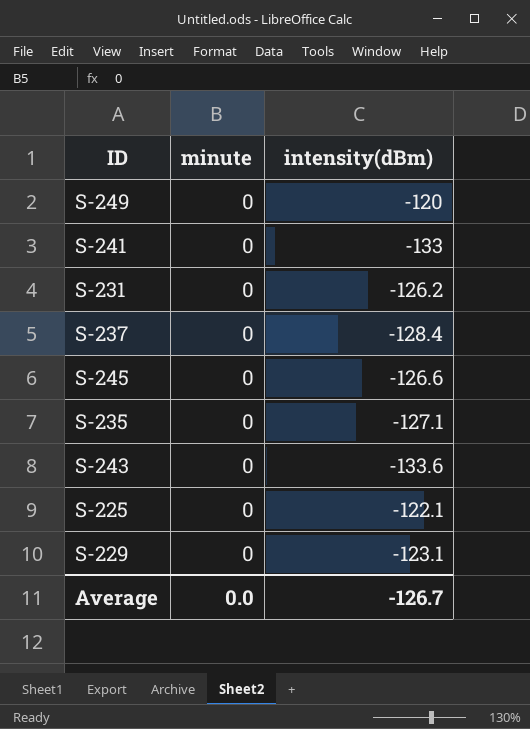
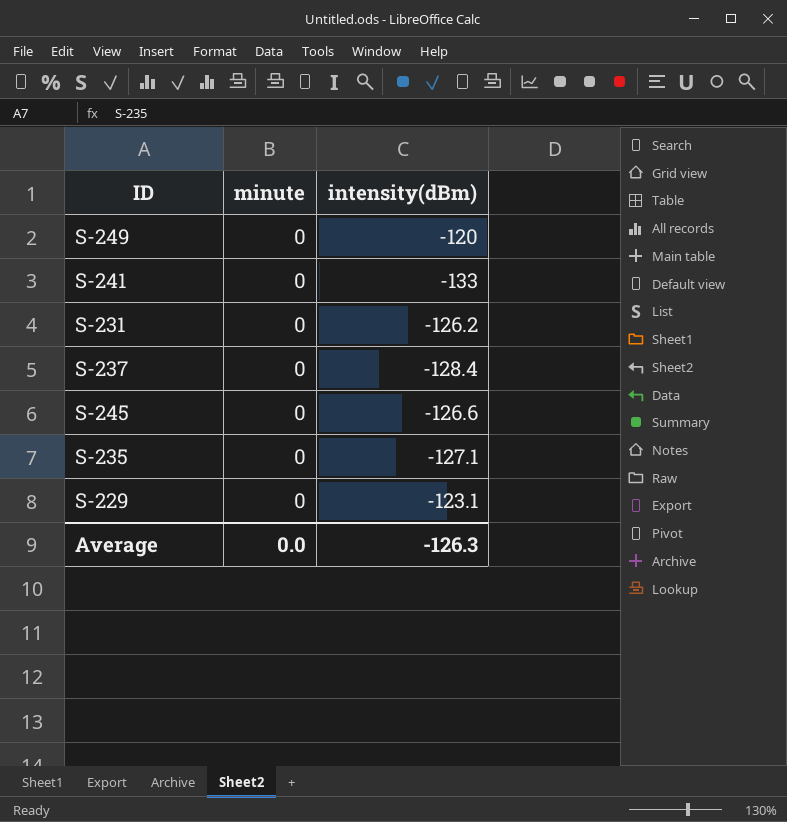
row S-243: 0 | -133.6 -> none
row S-225: 0 | -122.1 -> none
Average | intensity(dBm): -126.7 -> -126.3

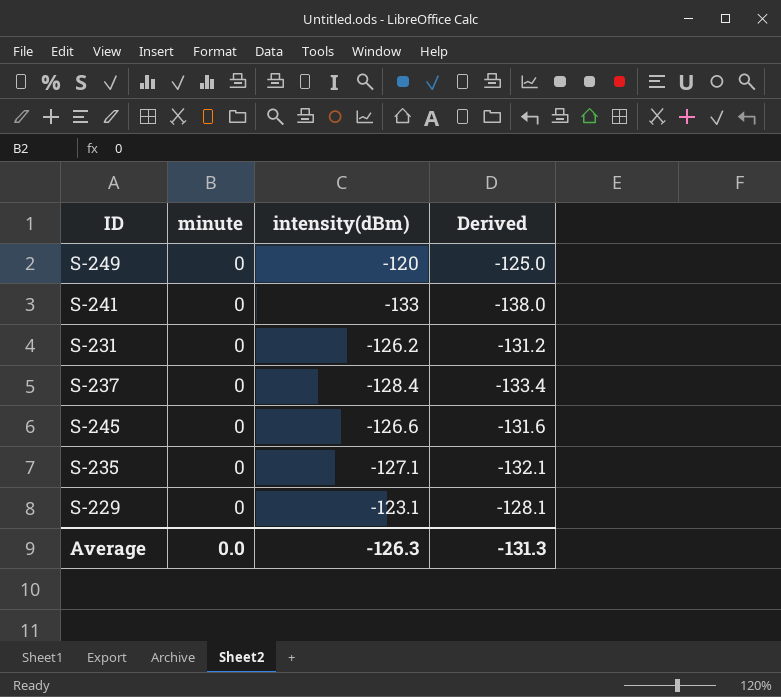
column Derived | formula: none -> [intensity(dBm)] - 5

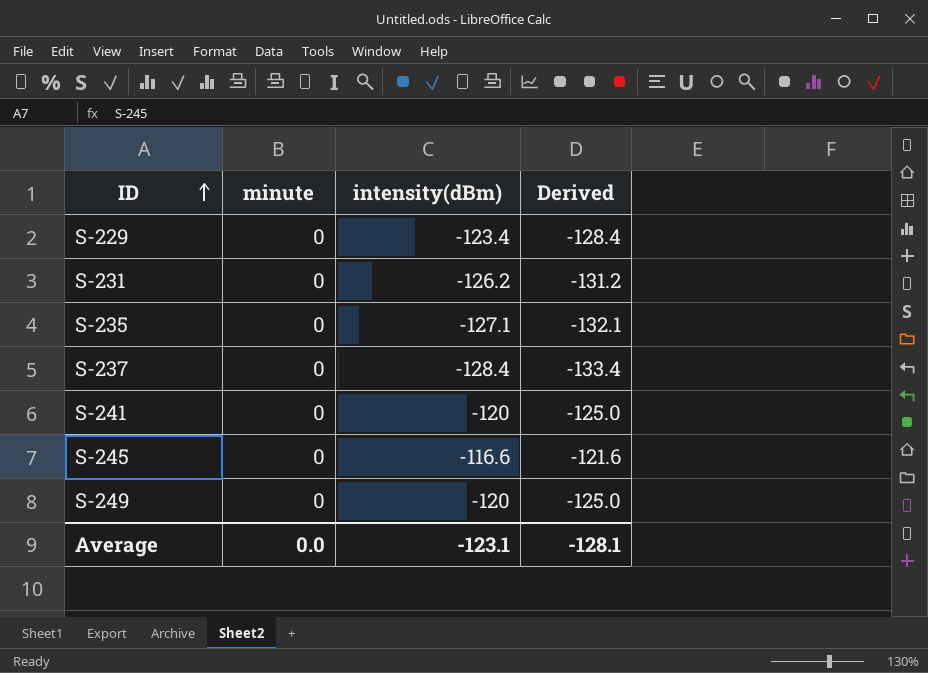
row order: none -> ID ascending
S-229 | intensity(dBm): -123.1 -> -123.4
S-229 | Derived: -128.1 -> -128.4
S-241 | intensity(dBm): -133 -> -120
S-241 | Derived: -138.0 -> -125.0
S-245 | intensity(dBm): -126.6 -> -116.6
S-245 | Derived: -131.6 -> -121.6
Average | intensity(dBm): -126.3 -> -123.1
Average | Derived: -131.3 -> -128.1

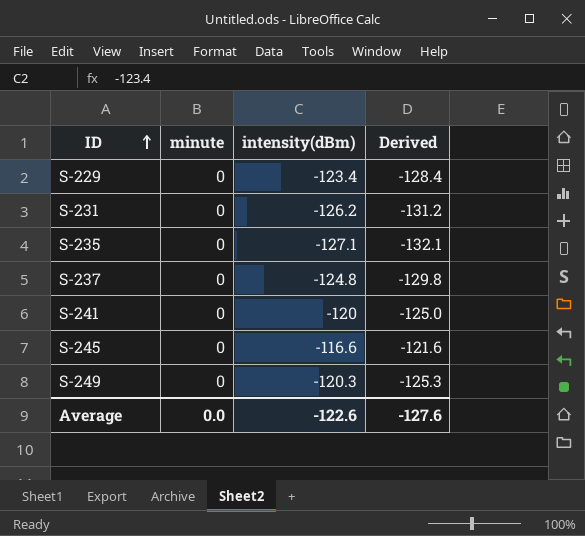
S-237 | intensity(dBm): -128.4 -> -124.8
S-237 | Derived: -133.4 -> -129.8
S-249 | intensity(dBm): -120 -> -120.3
S-249 | Derived: -125.0 -> -125.3
Average | intensity(dBm): -123.1 -> -122.6
Average | Derived: -128.1 -> -127.6

